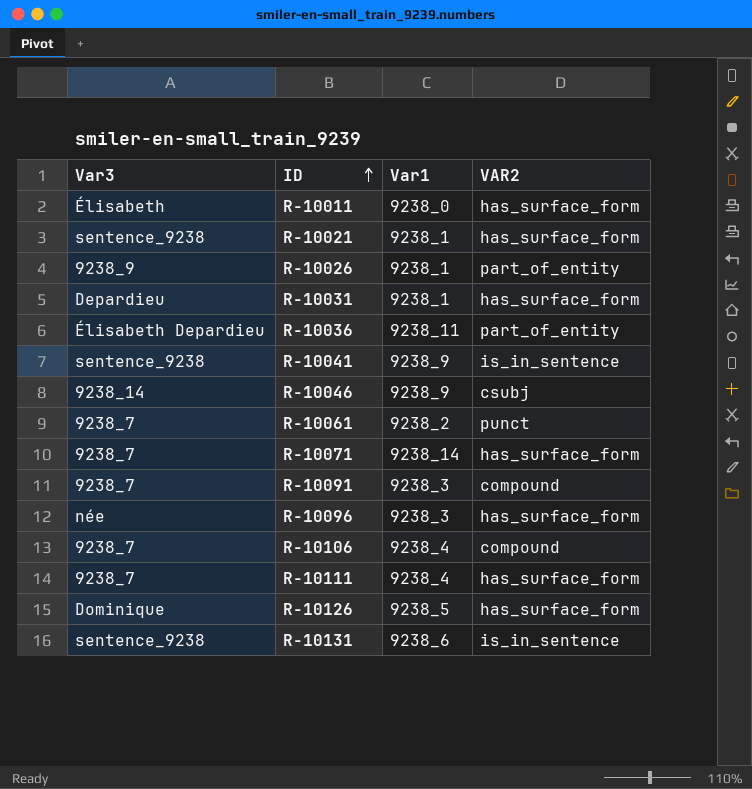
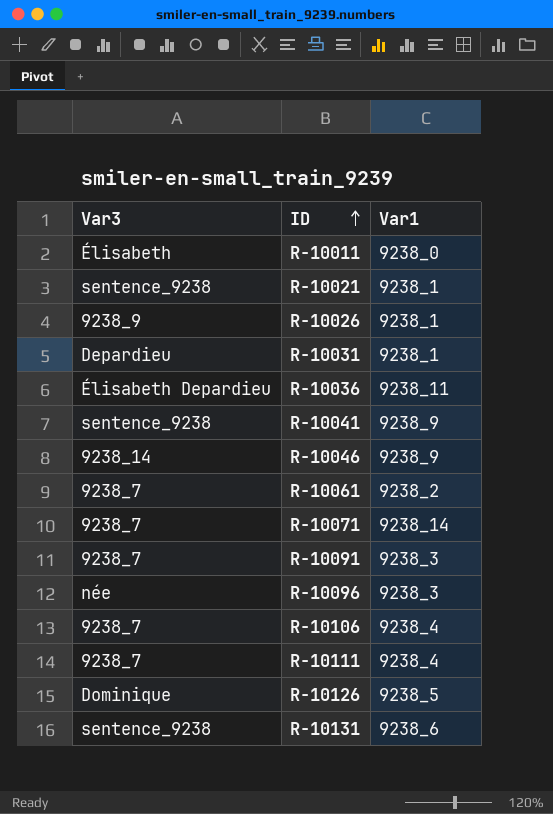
column VAR2 | position: 4 -> none

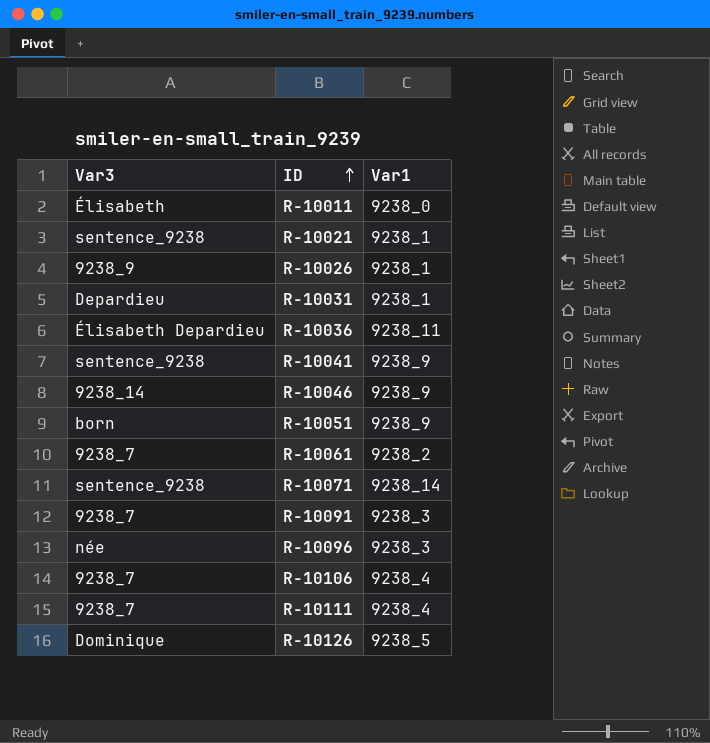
row R-10131: sentence_9238 | 9238_6 -> none
row R-10051: none -> born | 9238_9
R-10071 | Var3: 9238_7 -> sentence_9238

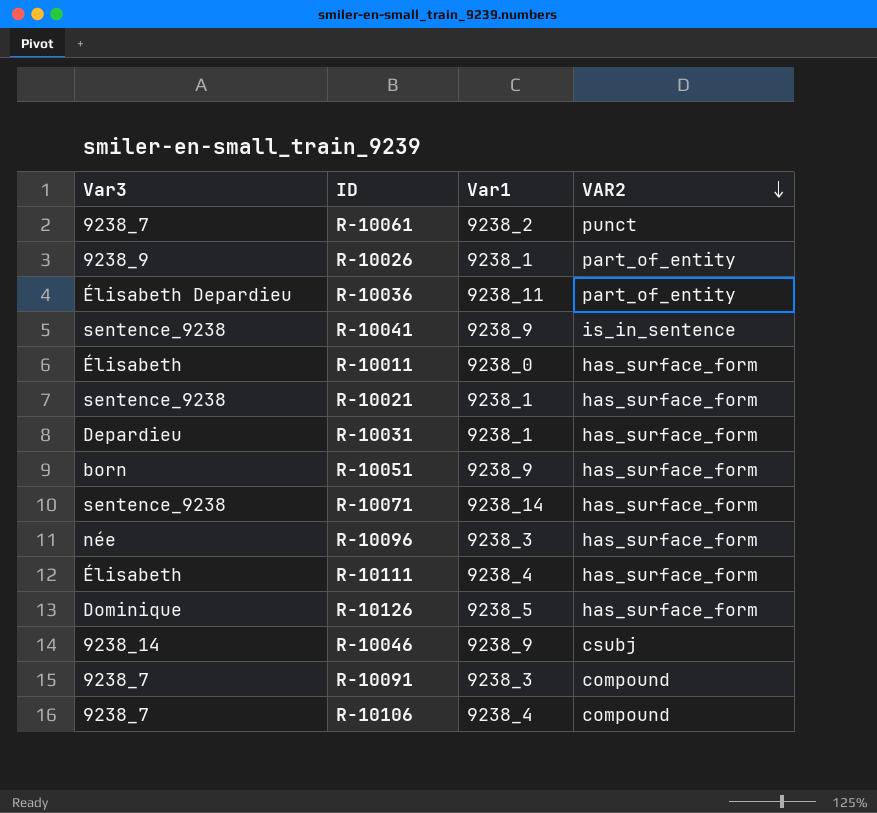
row order: ID ascending -> VAR2 descending
column VAR2 | position: none -> 4
R-10111 | Var3: 9238_7 -> Élisabeth

